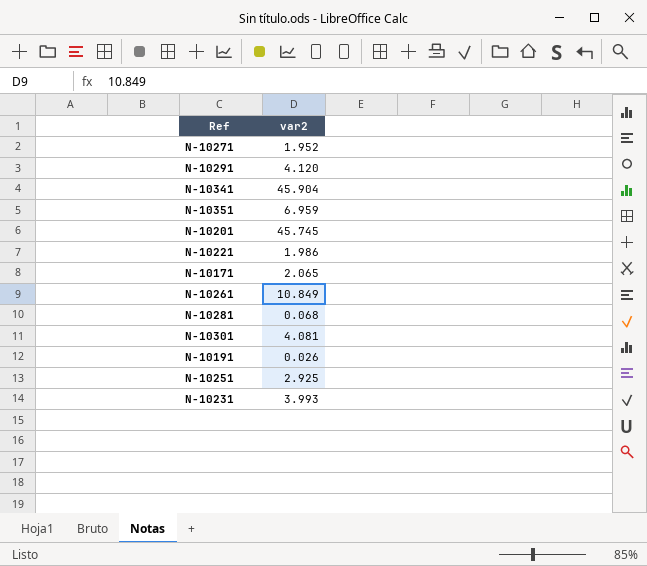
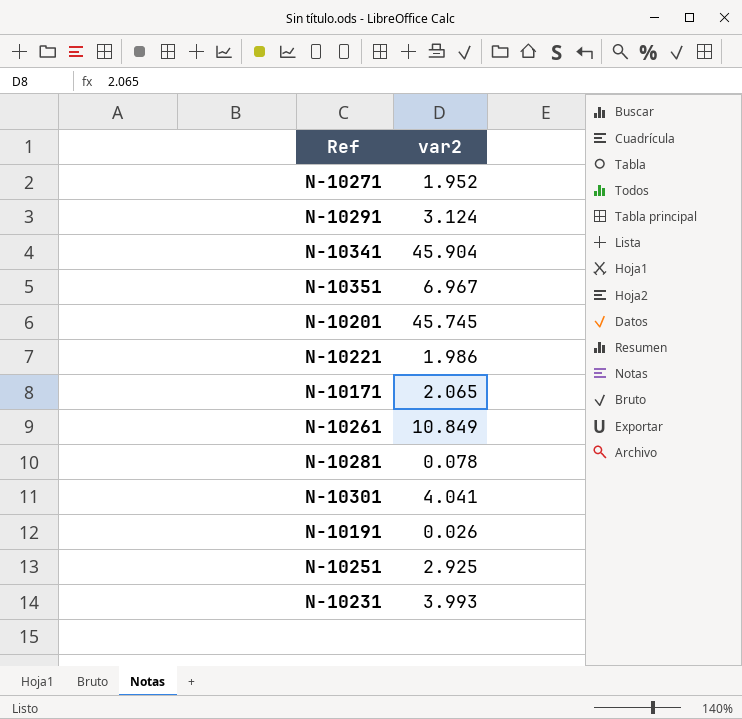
N-10291 | var2: 4.120 -> 3.124
N-10351 | var2: 6.959 -> 6.967
N-10281 | var2: 0.068 -> 0.078
N-10301 | var2: 4.081 -> 4.041

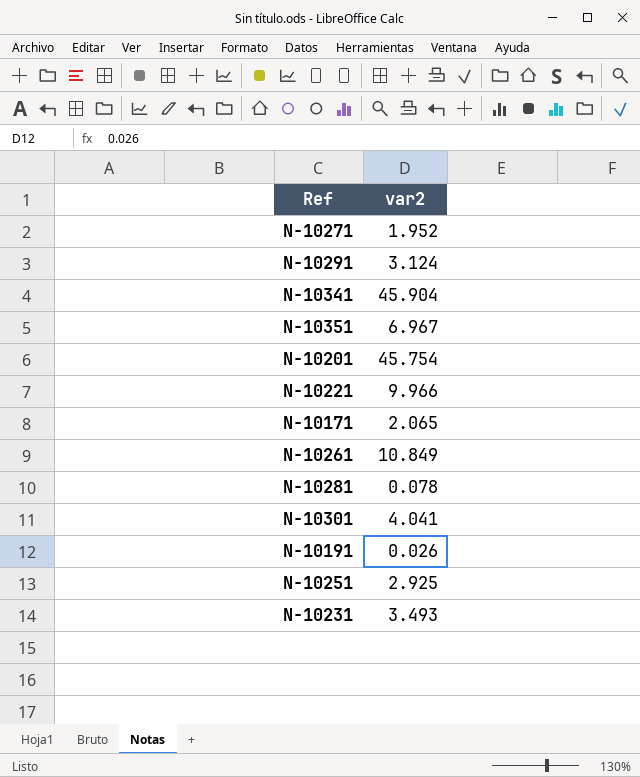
N-10201 | var2: 45.745 -> 45.754
N-10221 | var2: 1.986 -> 9.966
N-10231 | var2: 3.993 -> 3.493

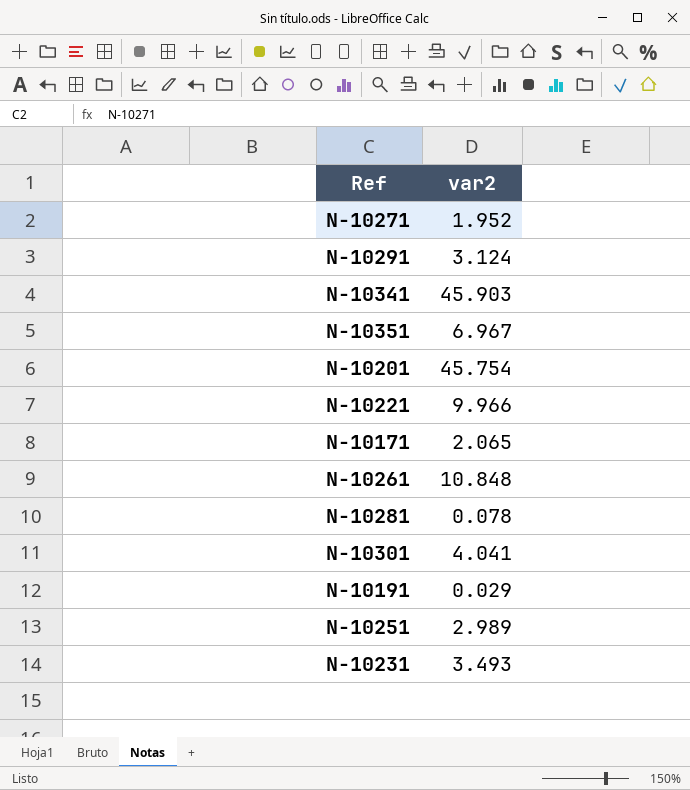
N-10341 | var2: 45.904 -> 45.903
N-10261 | var2: 10.849 -> 10.848
N-10191 | var2: 0.026 -> 0.029
N-10251 | var2: 2.925 -> 2.989

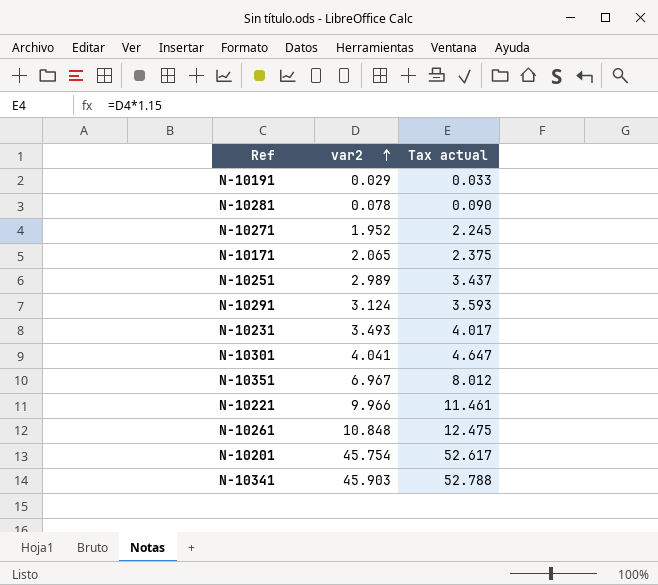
row order: none -> var2 ascending
column Tax actual | formula: none -> [var2] * 1.15

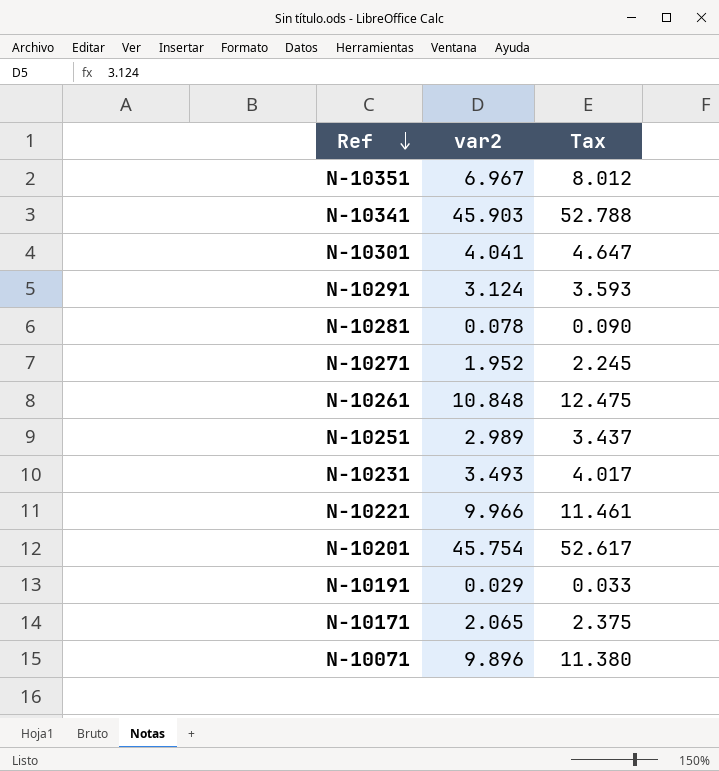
row order: var2 ascending -> Ref descending
column name: Tax actual -> Tax
row N-10071: none -> 9.896 | 11.380

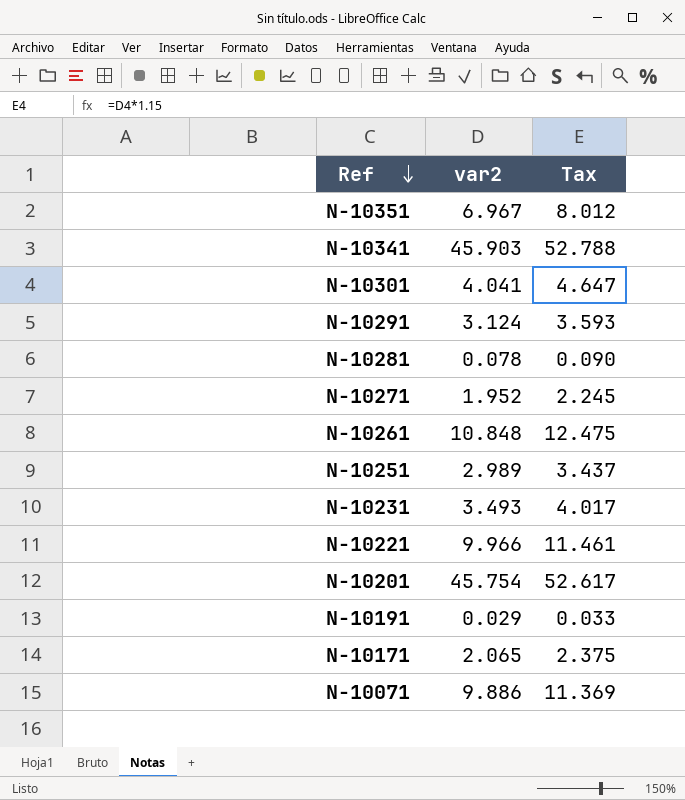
N-10071 | var2: 9.896 -> 9.886
N-10071 | Tax: 11.380 -> 11.369

